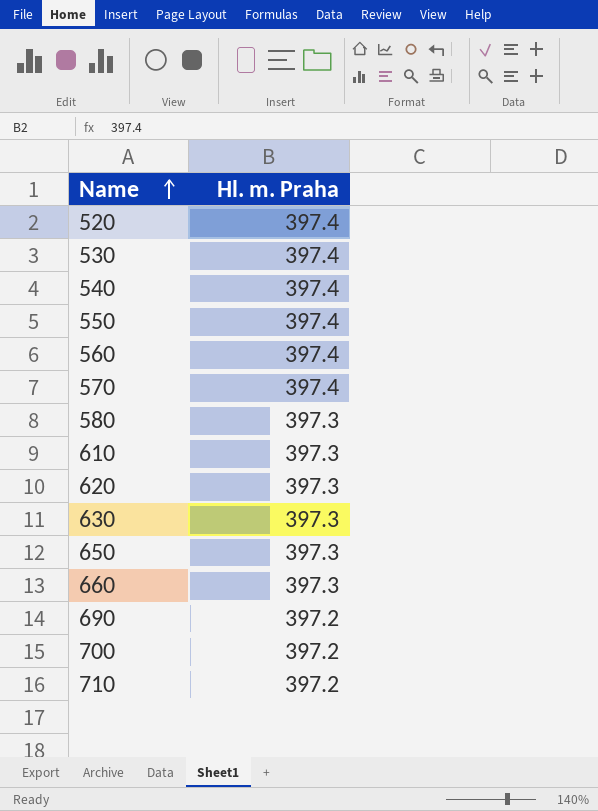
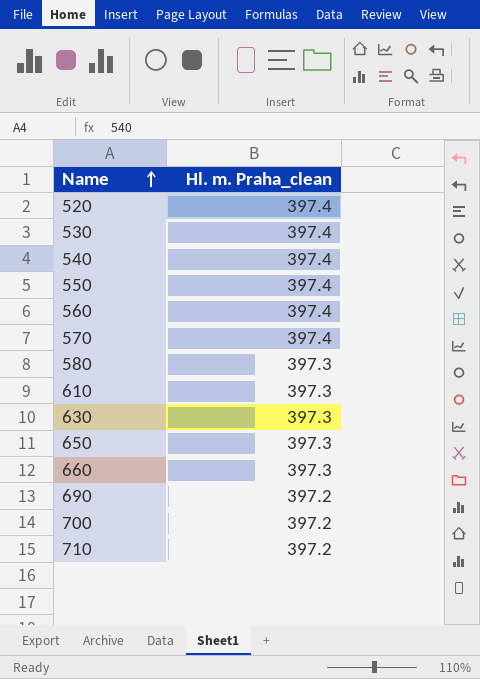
column name: Hl. m. Praha -> Hl. m. Praha_clean
row 620: 397.3 -> none

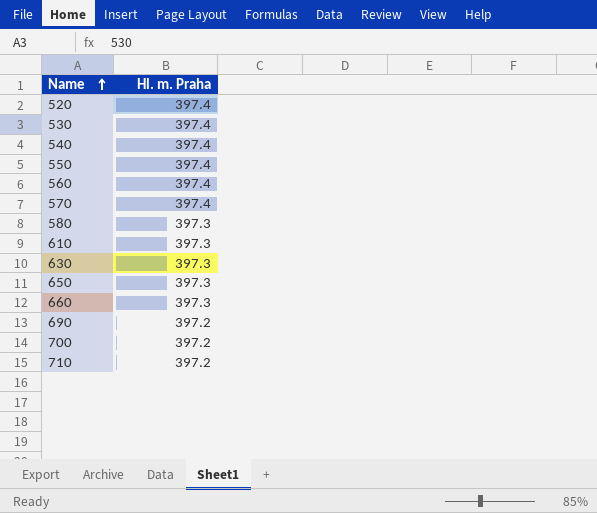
column name: Hl. m. Praha_clean -> Hl. m. Praha

